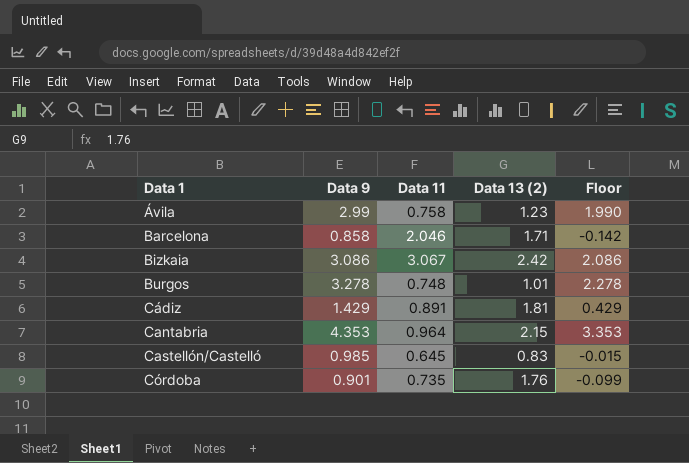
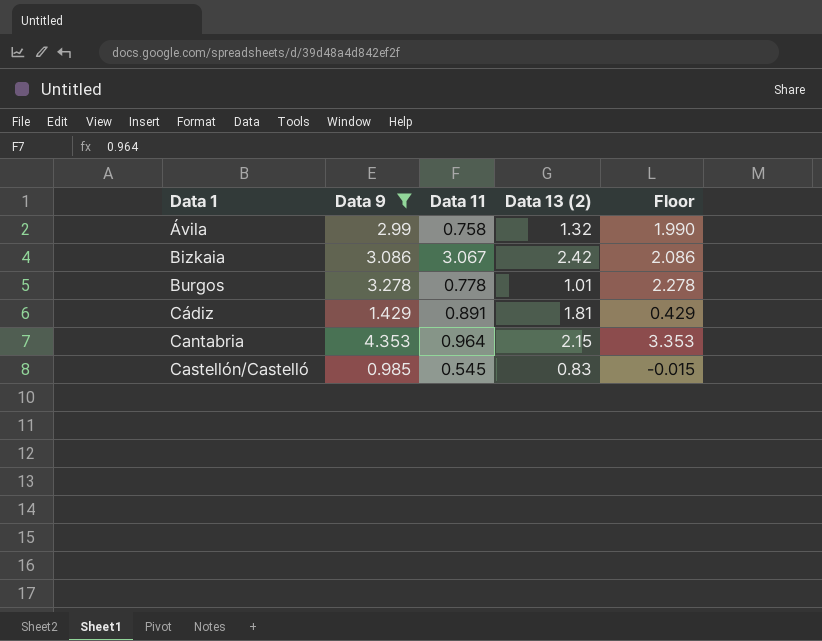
filter: none -> Data 9 >= 0.985
Ávila | Data 13 (2): 1.23 -> 1.32
Burgos | Data 11: 0.748 -> 0.778
Castellón/Castelló | Data 11: 0.645 -> 0.545

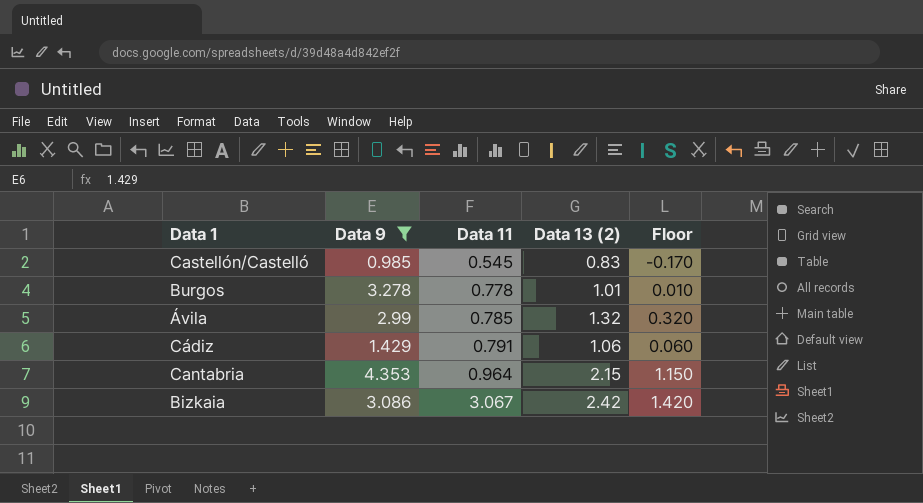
row order: Data 1 ascending -> Data 11 ascending
column Floor | formula: [Data 9] - 1 -> [Data 13 (2)] - 1
Ávila | Data 11: 0.758 -> 0.785
Cádiz | Data 11: 0.891 -> 0.791
Cádiz | Data 13 (2): 1.81 -> 1.06

